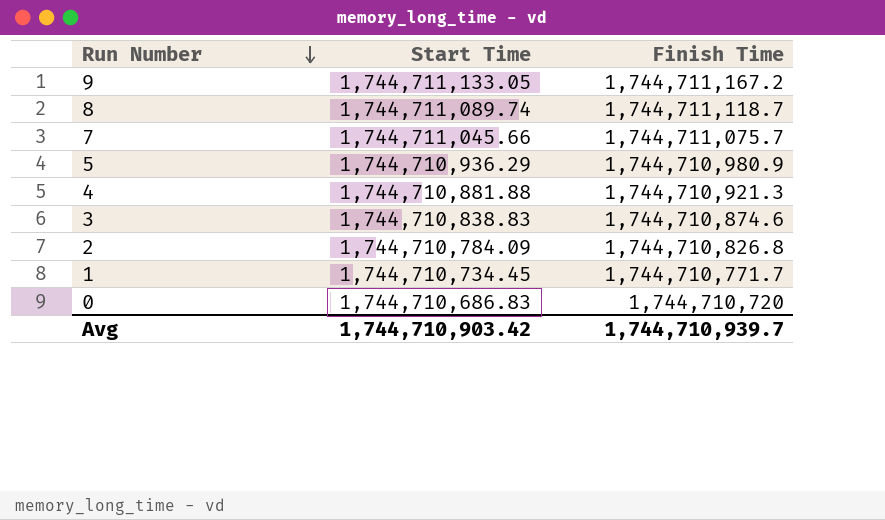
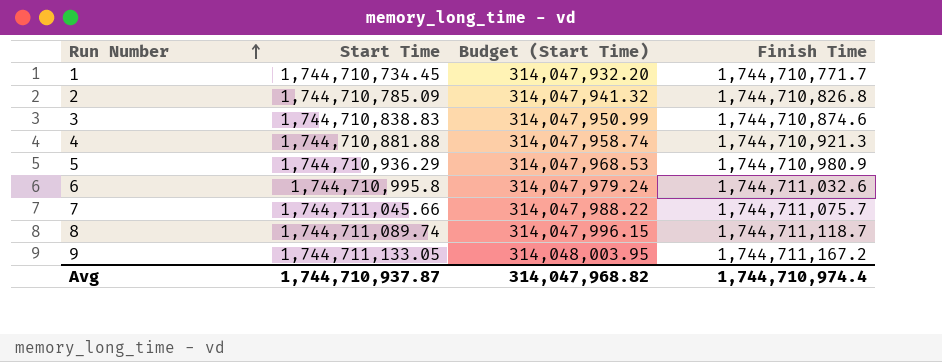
row order: Run Number descending -> Run Number ascending
column Budget (Start Time) | formula: none -> [Start Time] * 0.18
row 0: 1,744,710,686.83 | 1,744,710,720 -> none
2 | Start Time: 1,744,710,784.09 -> 1,744,710,785.09
row 6: none -> 1,744,710,995.8 | 314,047,979.24 | 1,744,711,032.6
Avg | Start Time: 1,744,710,903.42 -> 1,744,710,937.87
Avg | Finish Time: 1,744,710,939.7 -> 1,744,710,974.4

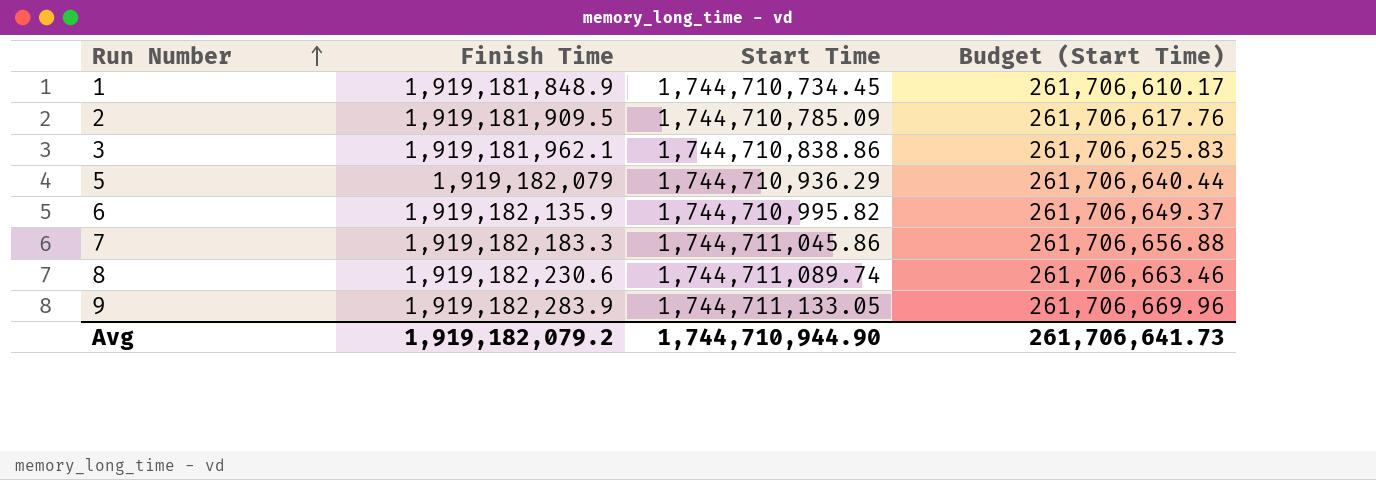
column Finish Time | position: 4 -> 2
column Budget (Start Time) | formula: [Start Time] * 0.18 -> [Start Time] * 0.15
row 4: 1,744,710,881.88 | 314,047,958.74 | 1,744,710,921.3 -> none
1 | Finish Time: 1,744,710,771.7 -> 1,919,181,848.9
2 | Finish Time: 1,744,710,826.8 -> 1,919,181,909.5
3 | Finish Time: 1,744,710,874.6 -> 1,919,181,962.1
3 | Start Time: 1,744,710,838.83 -> 1,744,710,838.86
5 | Finish Time: 1,744,710,980.9 -> 1,919,182,079
6 | Finish Time: 1,744,711,032.6 -> 1,919,182,135.9
6 | Start Time: 1,744,710,995.8 -> 1,744,710,995.82
7 | Finish Time: 1,744,711,075.7 -> 1,919,182,183.3
7 | Start Time: 1,744,711,045.66 -> 1,744,711,045.86
8 | Finish Time: 1,744,711,118.7 -> 1,919,182,230.6
9 | Finish Time: 1,744,711,167.2 -> 1,919,182,283.9
Avg | Finish Time: 1,744,710,974.4 -> 1,919,182,079.2
Avg | Start Time: 1,744,710,937.87 -> 1,744,710,944.90
Avg | Budget (Start Time): 314,047,968.82 -> 261,706,641.73

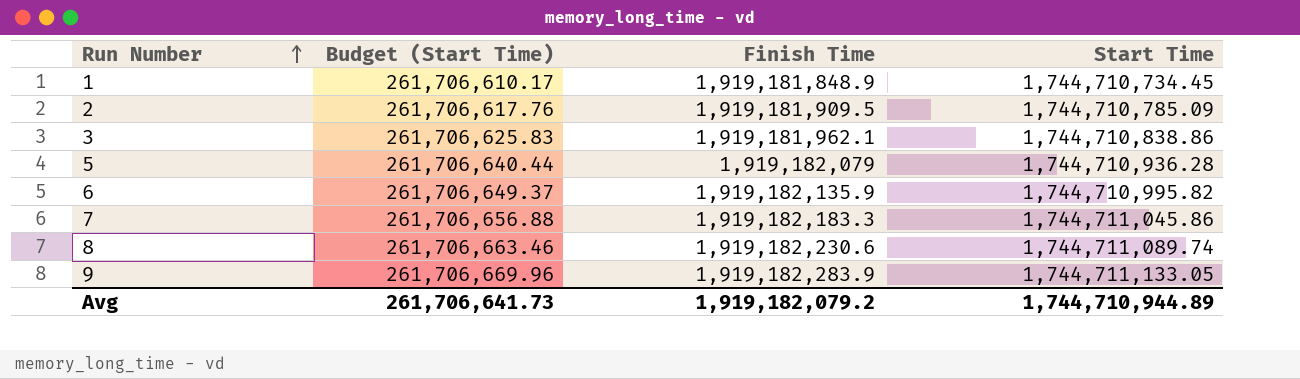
column Budget (Start Time) | position: 4 -> 2
5 | Start Time: 1,744,710,936.29 -> 1,744,710,936.28
Avg | Start Time: 1,744,710,944.90 -> 1,744,710,944.89

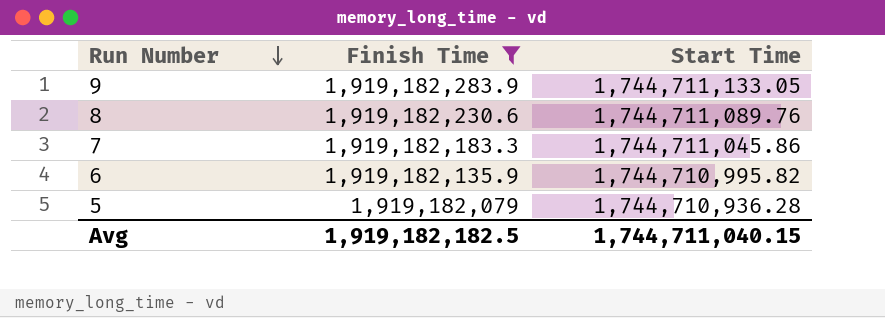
filter: none -> Finish Time >= 1,919,182,079
row order: Run Number ascending -> Run Number descending
column Budget (Start Time) | formula: [Start Time] * 0.15 -> none
8 | Start Time: 1,744,711,089.74 -> 1,744,711,089.76
Avg | Finish Time: 1,919,182,079.2 -> 1,919,182,182.5
Avg | Start Time: 1,744,710,944.89 -> 1,744,711,040.15

